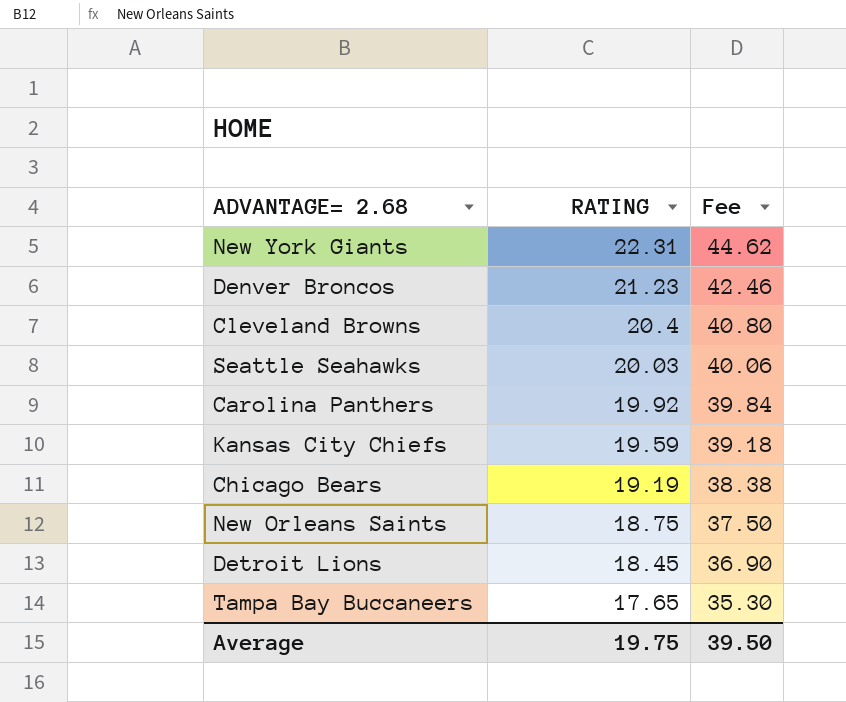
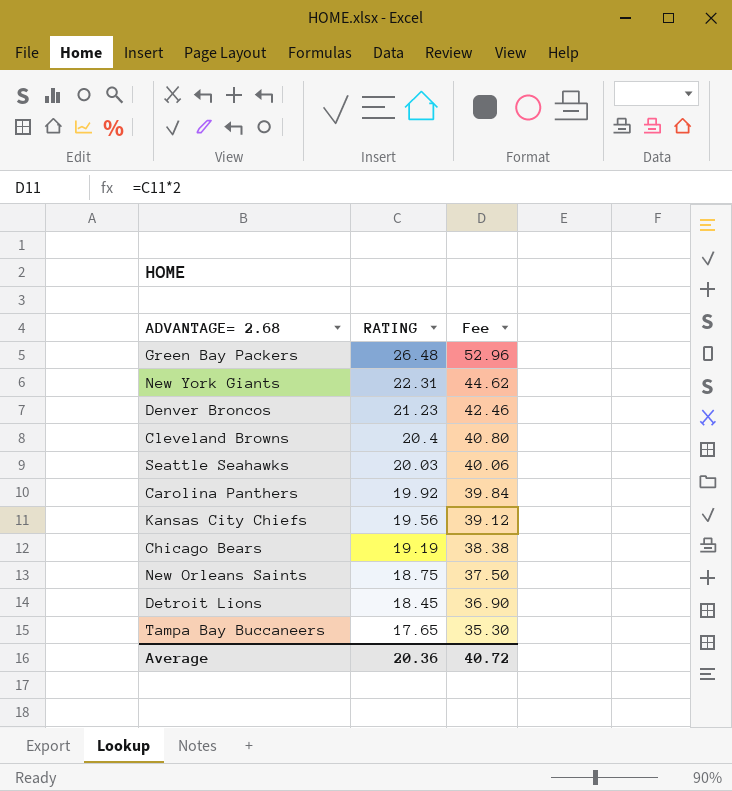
row Green Bay Packers: none -> 26.48 | 52.96
Kansas City Chiefs | RATING: 19.59 -> 19.56
Kansas City Chiefs | Fee: 39.18 -> 39.12
Average | RATING: 19.75 -> 20.36
Average | Fee: 39.50 -> 40.72

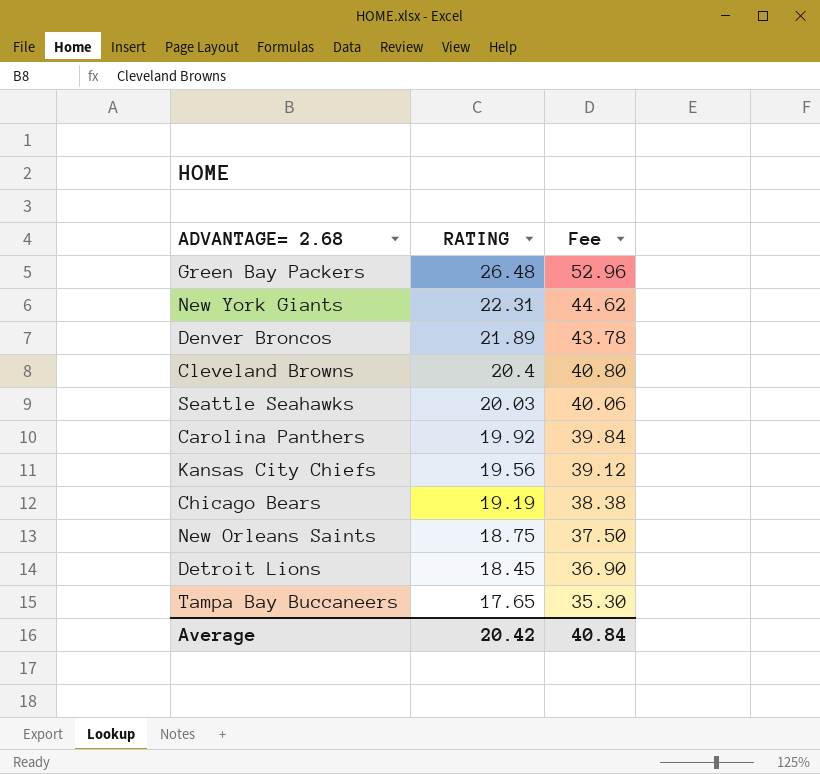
Denver Broncos | RATING: 21.23 -> 21.89
Denver Broncos | Fee: 42.46 -> 43.78
Average | RATING: 20.36 -> 20.42
Average | Fee: 40.72 -> 40.84

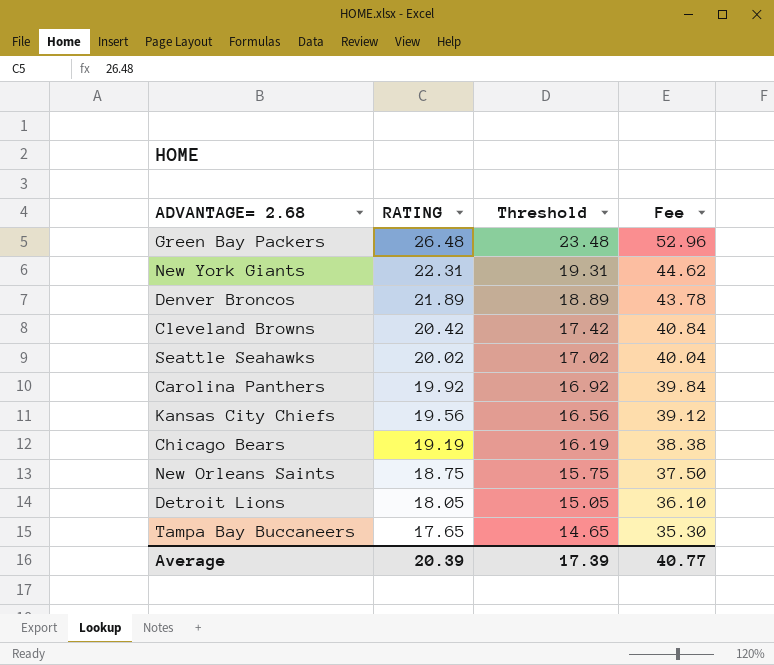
column Threshold | formula: none -> [RATING] - 3
Cleveland Browns | RATING: 20.4 -> 20.42
Cleveland Browns | Fee: 40.80 -> 40.84
Seattle Seahawks | RATING: 20.03 -> 20.02
Seattle Seahawks | Fee: 40.06 -> 40.04
Detroit Lions | RATING: 18.45 -> 18.05
Detroit Lions | Fee: 36.90 -> 36.10
Average | RATING: 20.42 -> 20.39
Average | Fee: 40.84 -> 40.77

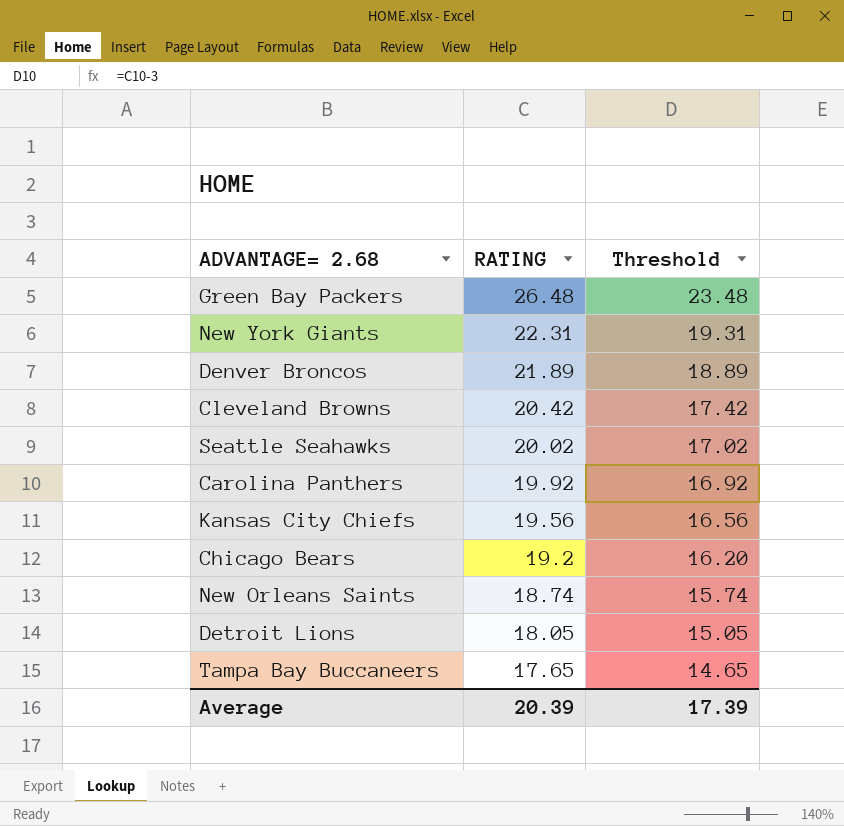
column Fee | formula: [RATING] * 2 -> none
Chicago Bears | RATING: 19.19 -> 19.2
Chicago Bears | Threshold: 16.19 -> 16.20
New Orleans Saints | RATING: 18.75 -> 18.74
New Orleans Saints | Threshold: 15.75 -> 15.74

